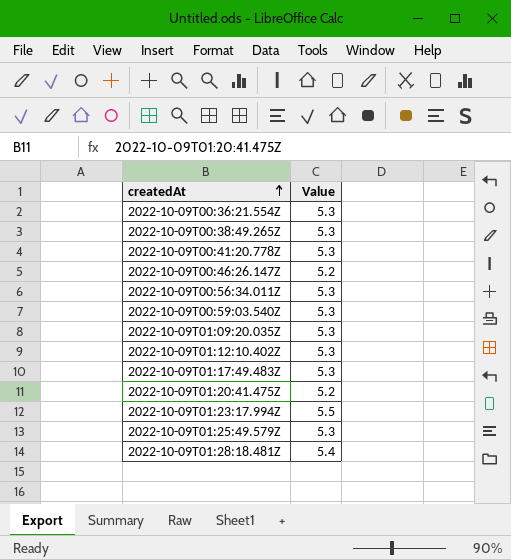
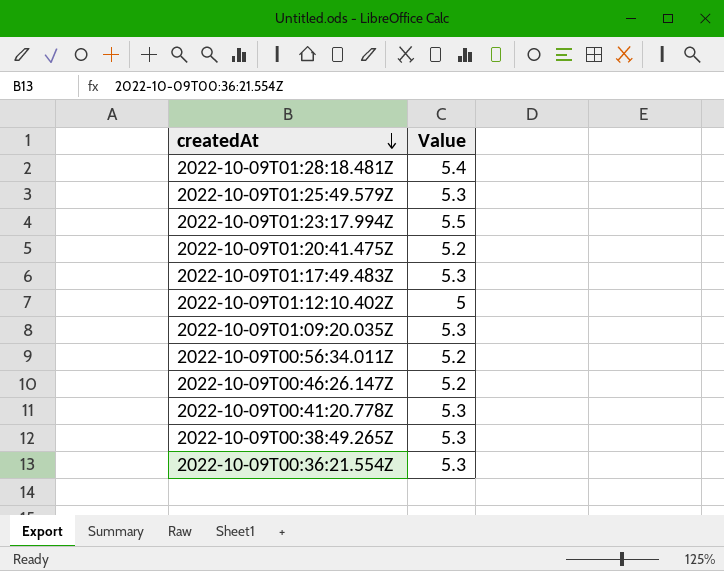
row order: createdAt ascending -> createdAt descending
row 2022-10-09T00:59:03.540Z: 5.3 -> none
2022-10-09T01:12:10.402Z | Value: 5.3 -> 5
2022-10-09T00:56:34.011Z | Value: 5.3 -> 5.2

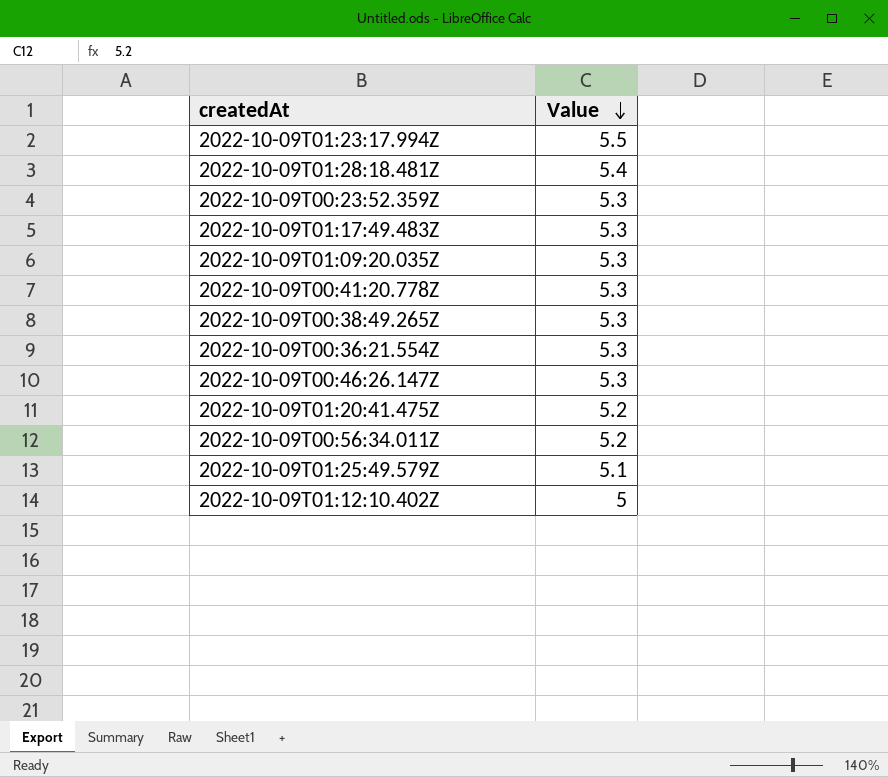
row order: createdAt descending -> Value descending
row 2022-10-09T00:23:52.359Z: none -> 5.3
2022-10-09T00:46:26.147Z | Value: 5.2 -> 5.3
2022-10-09T01:25:49.579Z | Value: 5.3 -> 5.1

